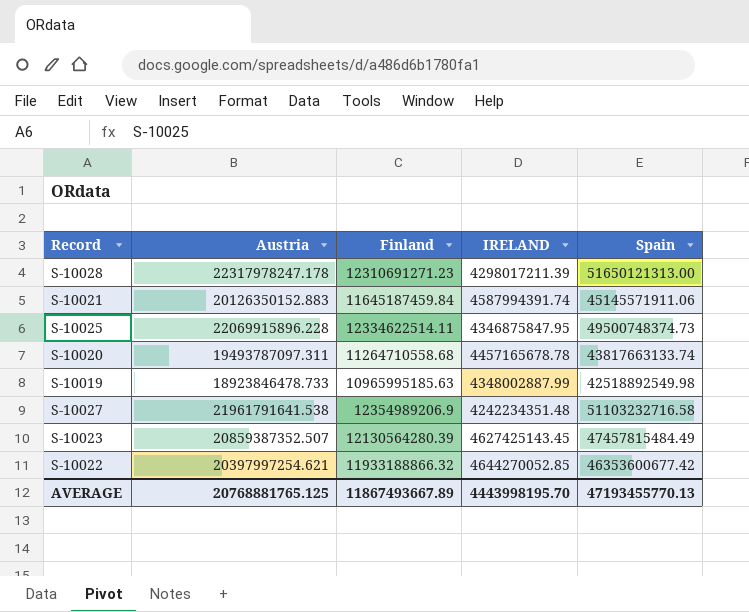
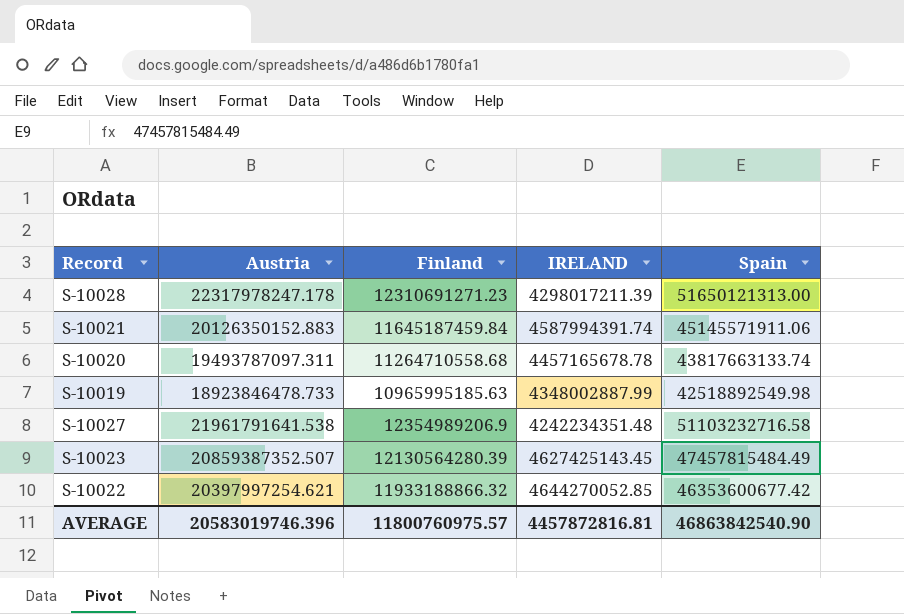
row S-10025: 22069915896.228 | 12334622514.11 | 4346875847.95 | 49500748374.73 -> none
AVERAGE | Austria: 20768881765.125 -> 20583019746.396
AVERAGE | Finland: 11867493667.89 -> 11800760975.57
AVERAGE | IRELAND: 4443998195.70 -> 4457872816.81
AVERAGE | Spain: 47193455770.13 -> 46863842540.90

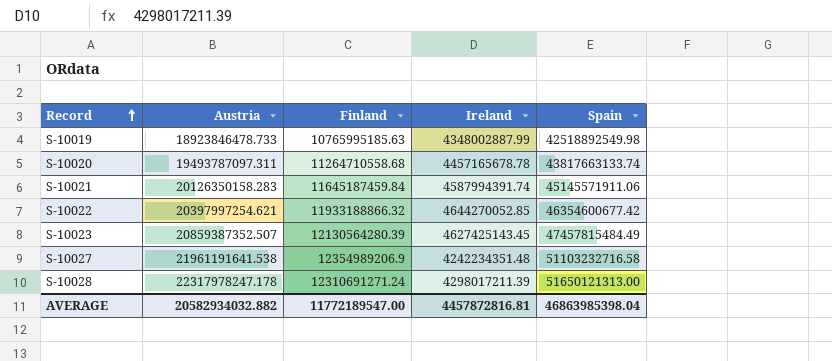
row order: none -> Record ascending
column name: IRELAND -> Ireland
S-10019 | Finland: 10965995185.63 -> 10765995185.63
S-10021 | Austria: 20126350152.883 -> 20126350158.283
S-10022 | Spain: 46353600677.42 -> 46354600677.42
S-10027 | Austria: 21961791641.538 -> 21961191641.538
S-10028 | Finland: 12310691271.23 -> 12310691271.24
AVERAGE | Austria: 20583019746.396 -> 20582934032.882
AVERAGE | Finland: 11800760975.57 -> 11772189547.00
AVERAGE | Spain: 46863842540.90 -> 46863985398.04

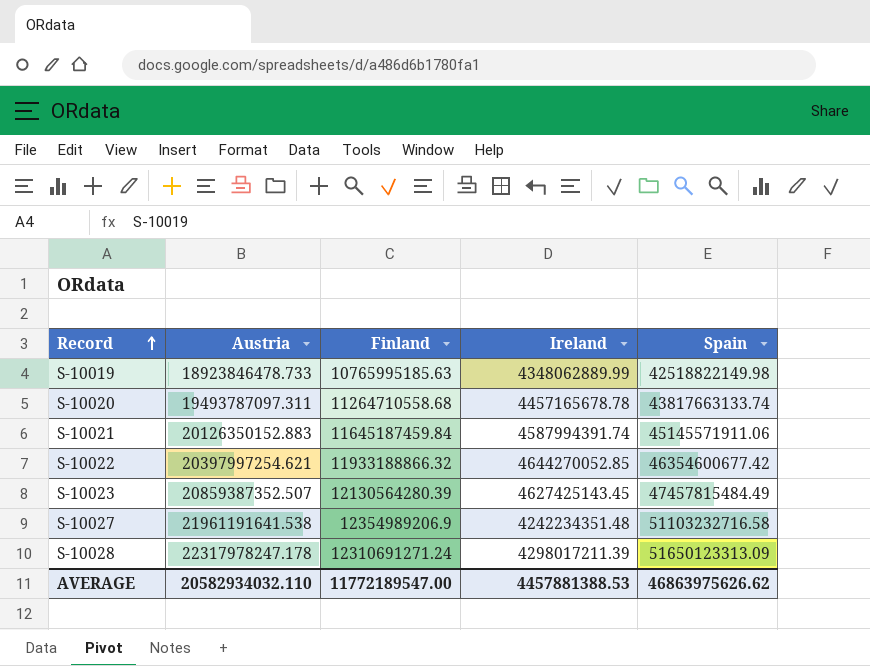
S-10019 | Ireland: 4348002887.99 -> 4348062889.99
S-10019 | Spain: 42518892549.98 -> 42518822149.98
S-10021 | Austria: 20126350158.283 -> 20126350152.883
S-10028 | Spain: 51650121313.00 -> 51650123313.09
AVERAGE | Austria: 20582934032.882 -> 20582934032.110
AVERAGE | Ireland: 4457872816.81 -> 4457881388.53
AVERAGE | Spain: 46863985398.04 -> 46863975626.62

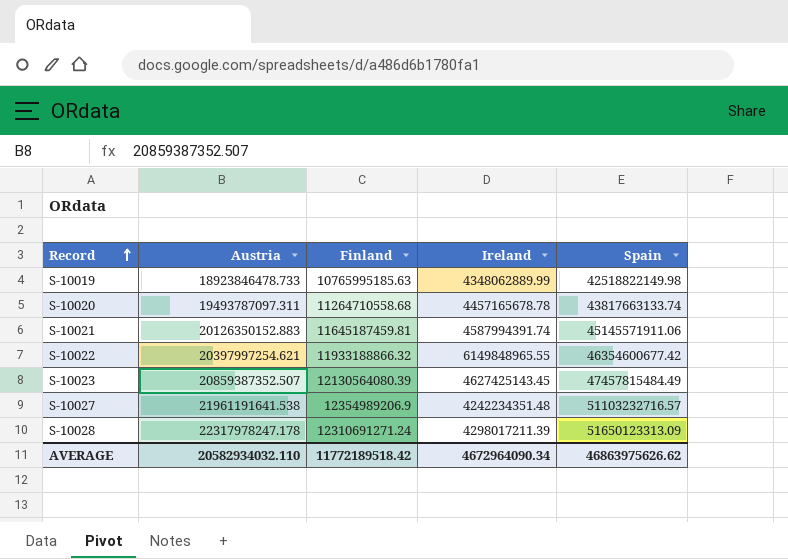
S-10021 | Finland: 11645187459.84 -> 11645187459.81
S-10022 | Ireland: 4644270052.85 -> 6149848965.55
S-10023 | Finland: 12130564280.39 -> 12130564080.39
S-10027 | Spain: 51103232716.58 -> 51103232716.57
AVERAGE | Finland: 11772189547.00 -> 11772189518.42
AVERAGE | Ireland: 4457881388.53 -> 4672964090.34

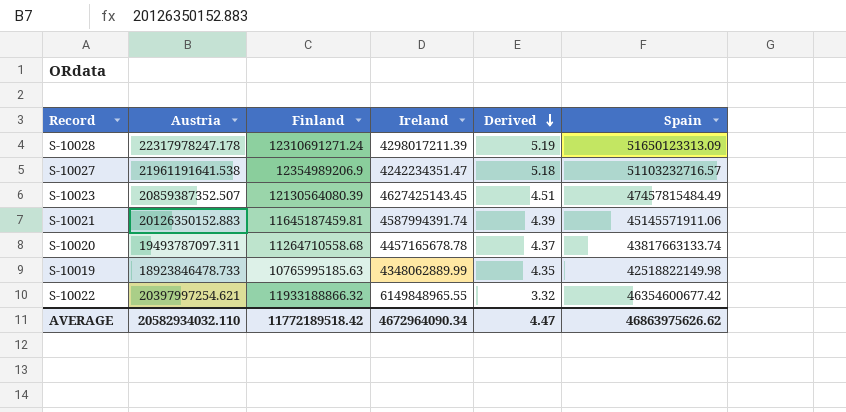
row order: Record ascending -> Derived descending
column Derived | formula: none -> [Austria] / [Ireland]
S-10027 | Ireland: 4242234351.48 -> 4242234351.47

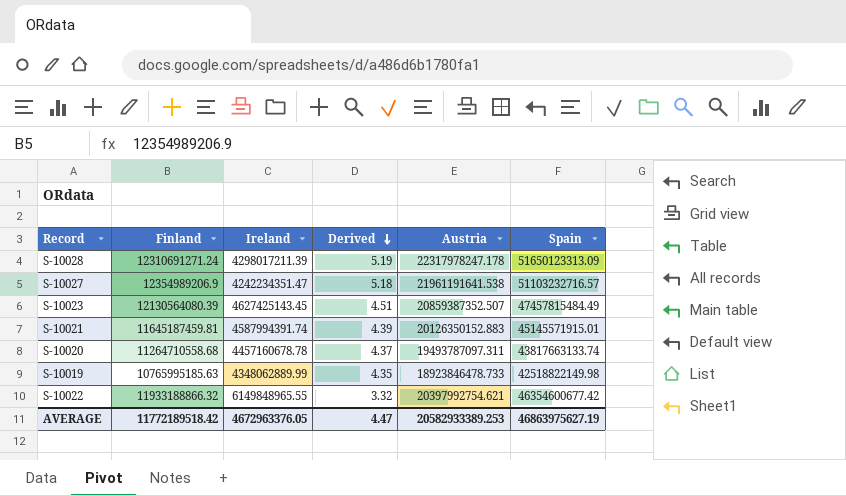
column Austria | position: 2 -> 5
S-10021 | Spain: 45145571911.06 -> 45145571915.01
S-10020 | Ireland: 4457165678.78 -> 4457160678.78
S-10022 | Austria: 20397997254.621 -> 20397992754.621
AVERAGE | Ireland: 4672964090.34 -> 4672963376.05
AVERAGE | Austria: 20582934032.110 -> 20582933389.253
AVERAGE | Spain: 46863975626.62 -> 46863975627.19

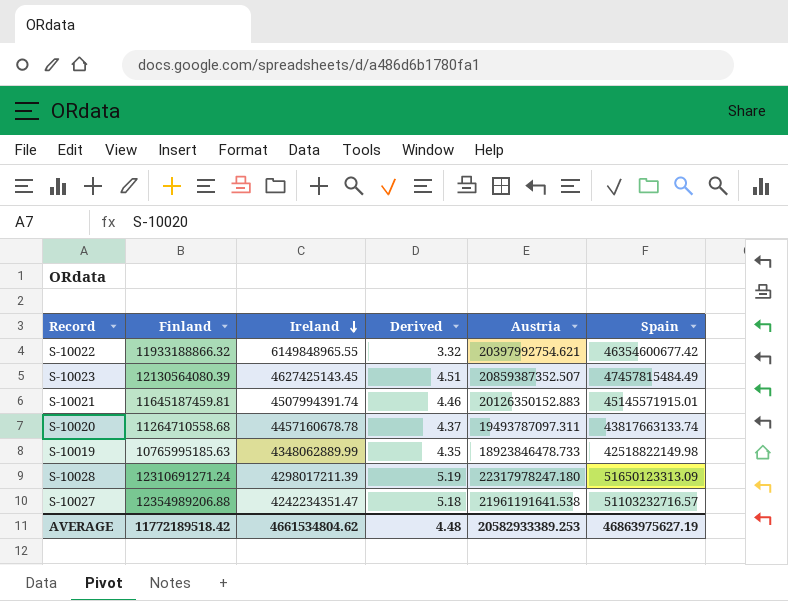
row order: Derived descending -> Ireland descending
S-10021 | Ireland: 4587994391.74 -> 4507994391.74
S-10021 | Derived: 4.39 -> 4.46
S-10028 | Austria: 22317978247.178 -> 22317978247.180
S-10027 | Finland: 12354989206.9 -> 12354989206.88
AVERAGE | Ireland: 4672963376.05 -> 4661534804.62
AVERAGE | Derived: 4.47 -> 4.48

